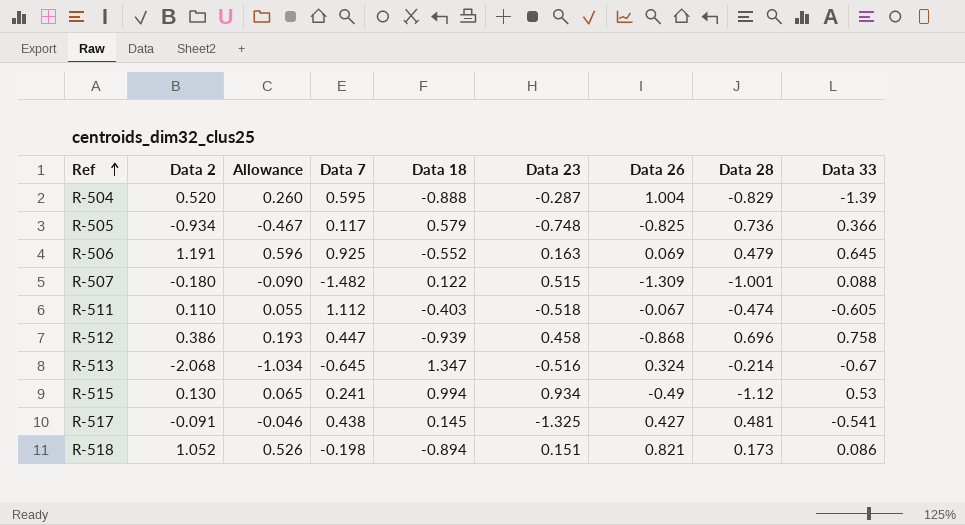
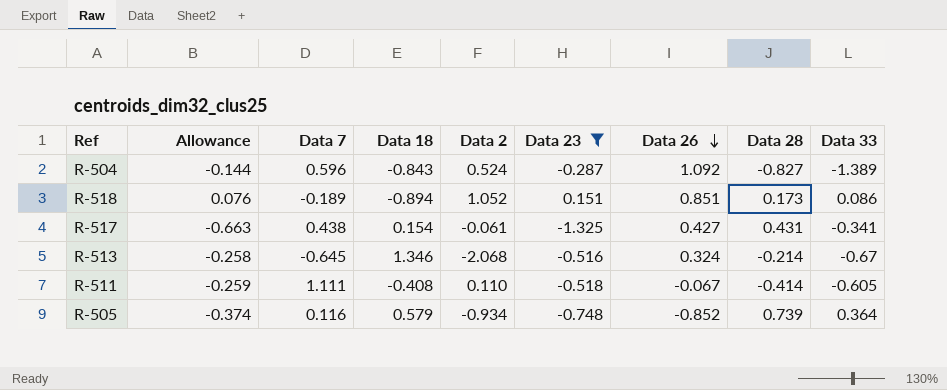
filter: none -> Data 23 <= 0.151
row order: Ref ascending -> Data 26 descending
column Allowance | formula: [Data 2] * 0.5 -> [Data 23] * 0.5
column Data 2 | position: 2 -> 5
R-504 | Data 7: 0.595 -> 0.596
R-504 | Data 18: -0.888 -> -0.843
R-504 | Data 2: 0.520 -> 0.524
R-504 | Data 26: 1.004 -> 1.092
R-504 | Data 28: -0.829 -> -0.827
R-504 | Data 33: -1.39 -> -1.389
R-518 | Data 7: -0.198 -> -0.189
R-518 | Data 26: 0.821 -> 0.851
R-517 | Data 18: 0.145 -> 0.154
R-517 | Data 2: -0.091 -> -0.061
R-517 | Data 28: 0.481 -> 0.431
R-517 | Data 33: -0.541 -> -0.341
R-513 | Data 18: 1.347 -> 1.346
R-511 | Data 7: 1.112 -> 1.111
R-511 | Data 18: -0.403 -> -0.408
R-511 | Data 28: -0.474 -> -0.414
R-505 | Data 7: 0.117 -> 0.116
R-505 | Data 26: -0.825 -> -0.852
R-505 | Data 28: 0.736 -> 0.739
R-505 | Data 33: 0.366 -> 0.364

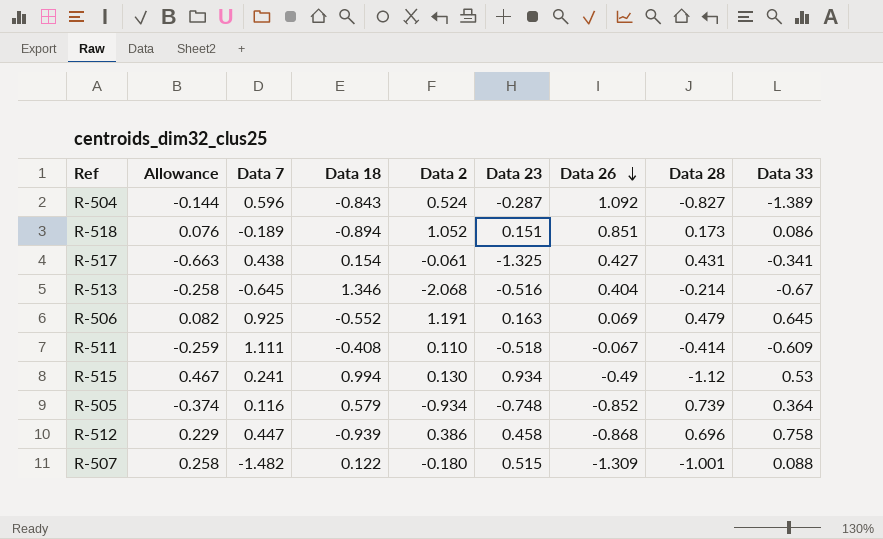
filter: Data 23 <= 0.151 -> none
R-513 | Data 26: 0.324 -> 0.404
R-511 | Data 33: -0.605 -> -0.609

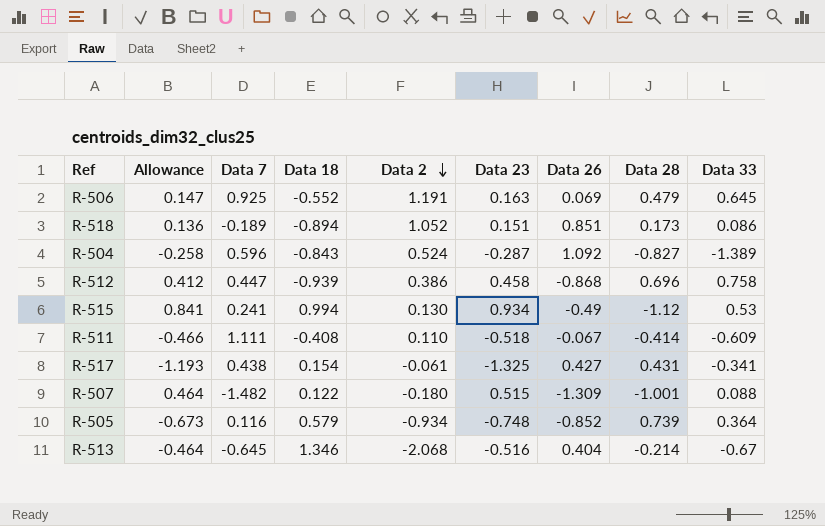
row order: Data 26 descending -> Data 2 descending
column Allowance | formula: [Data 23] * 0.5 -> [Data 23] * 0.9

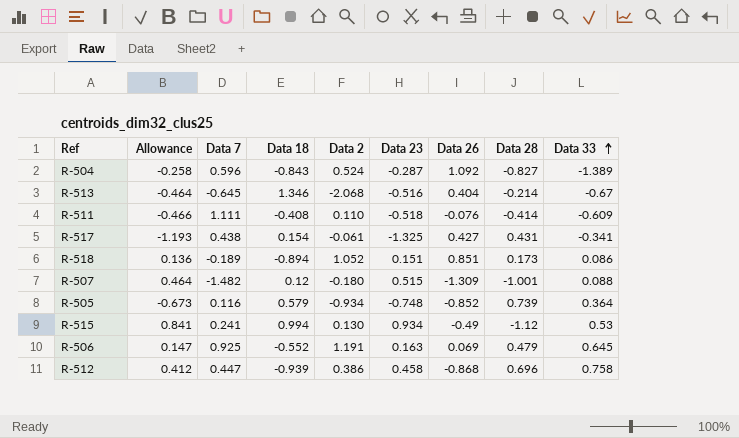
row order: Data 2 descending -> Data 33 ascending
R-511 | Data 26: -0.067 -> -0.076
R-507 | Data 18: 0.122 -> 0.12

